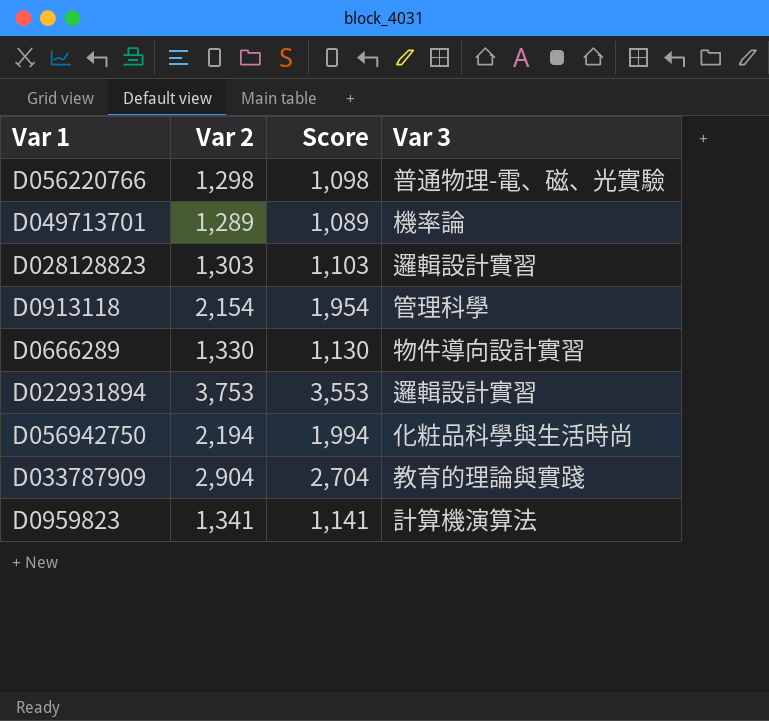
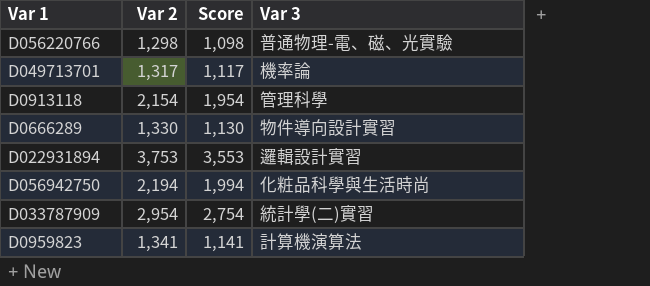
row D028128823: 1,303 | 1,103 | 邏輯設計實習 -> none
D049713701 | Var 2: 1,289 -> 1,317
D049713701 | Score: 1,089 -> 1,117
D033787909 | Var 2: 2,904 -> 2,954
D033787909 | Score: 2,704 -> 2,754
D033787909 | Var 3: 教育的理論與實踐 -> 統計學(二)實習

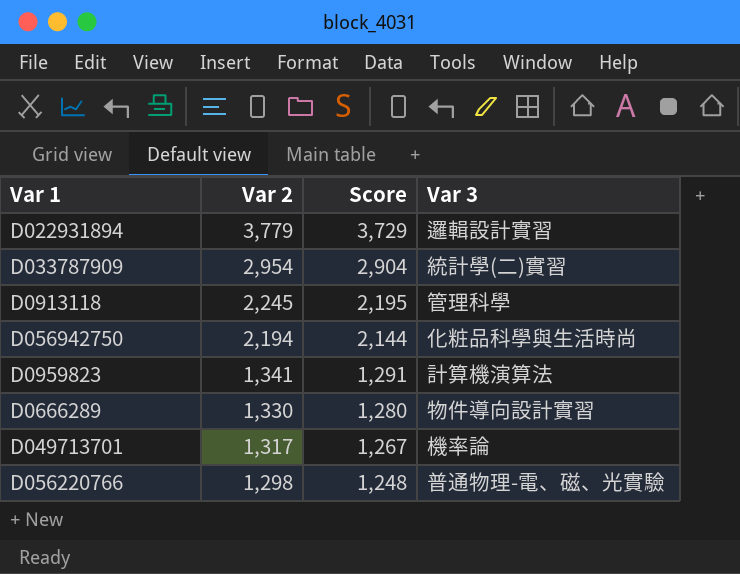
row order: none -> Var 2 descending
column Score | formula: [Var 2] - 200 -> [Var 2] - 50
D022931894 | Var 2: 3,753 -> 3,779
D0913118 | Var 2: 2,154 -> 2,245

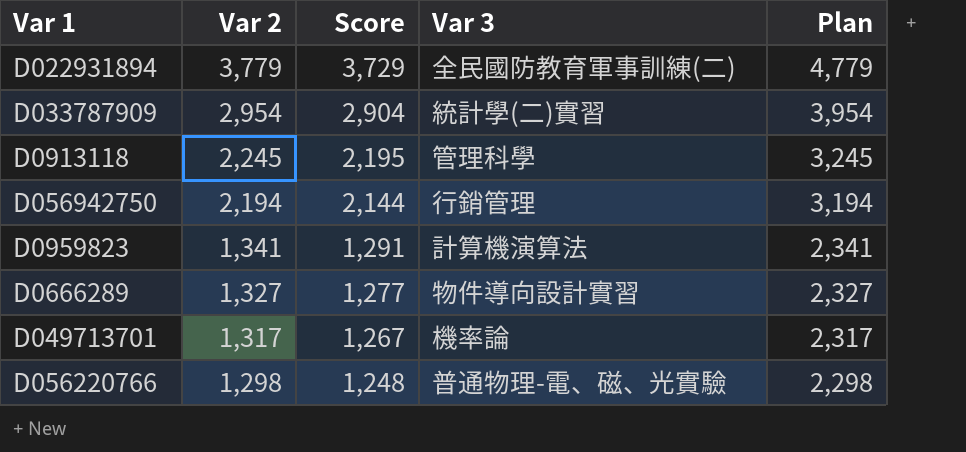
column Plan | formula: none -> [Var 2] + 1000
D022931894 | Var 3: 邏輯設計實習 -> 全民國防教育軍事訓練(二)
D056942750 | Var 3: 化粧品科學與生活時尚 -> 行銷管理
D0666289 | Var 2: 1,330 -> 1,327
D0666289 | Score: 1,280 -> 1,277

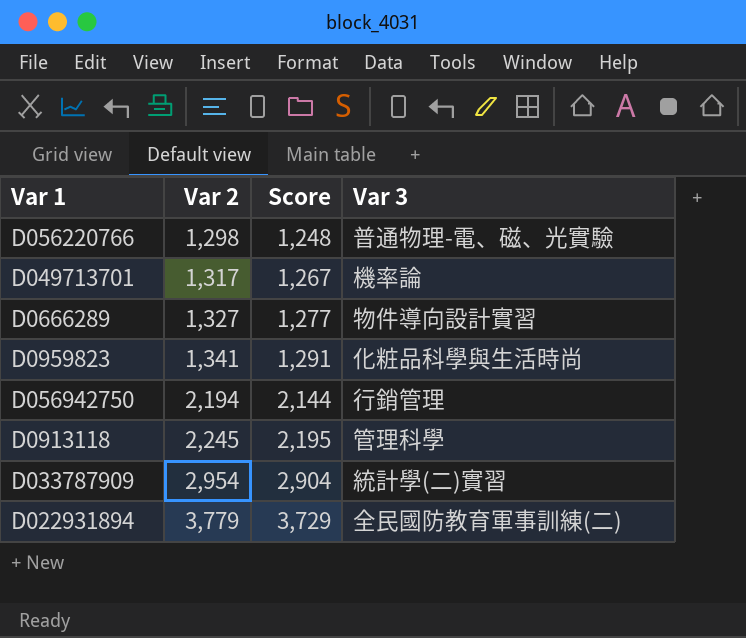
row order: Var 2 descending -> Var 2 ascending
column Plan | formula: [Var 2] + 1000 -> none
D0959823 | Var 3: 計算機演算法 -> 化粧品科學與生活時尚

